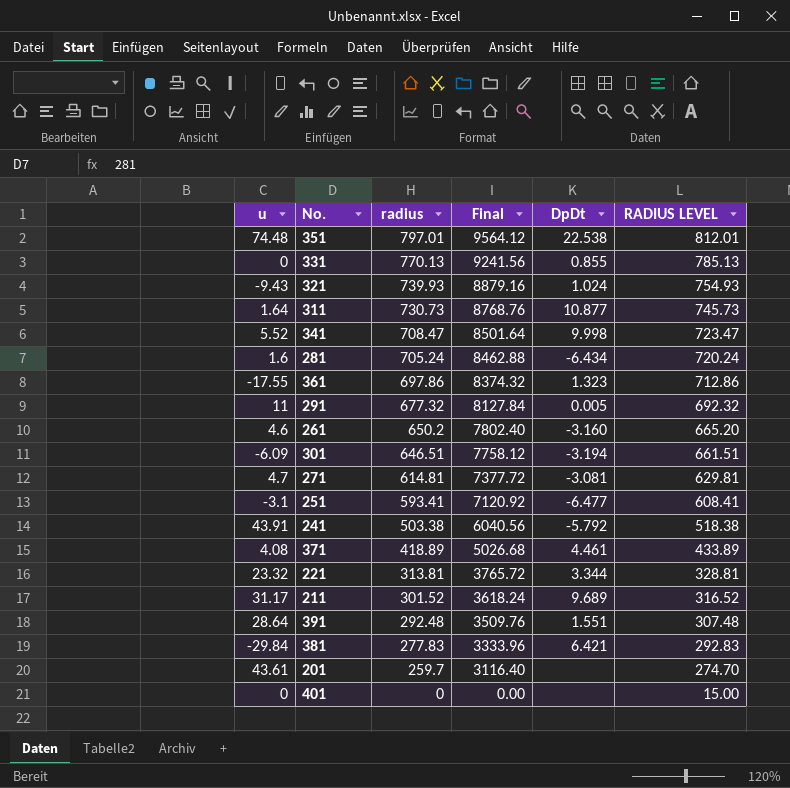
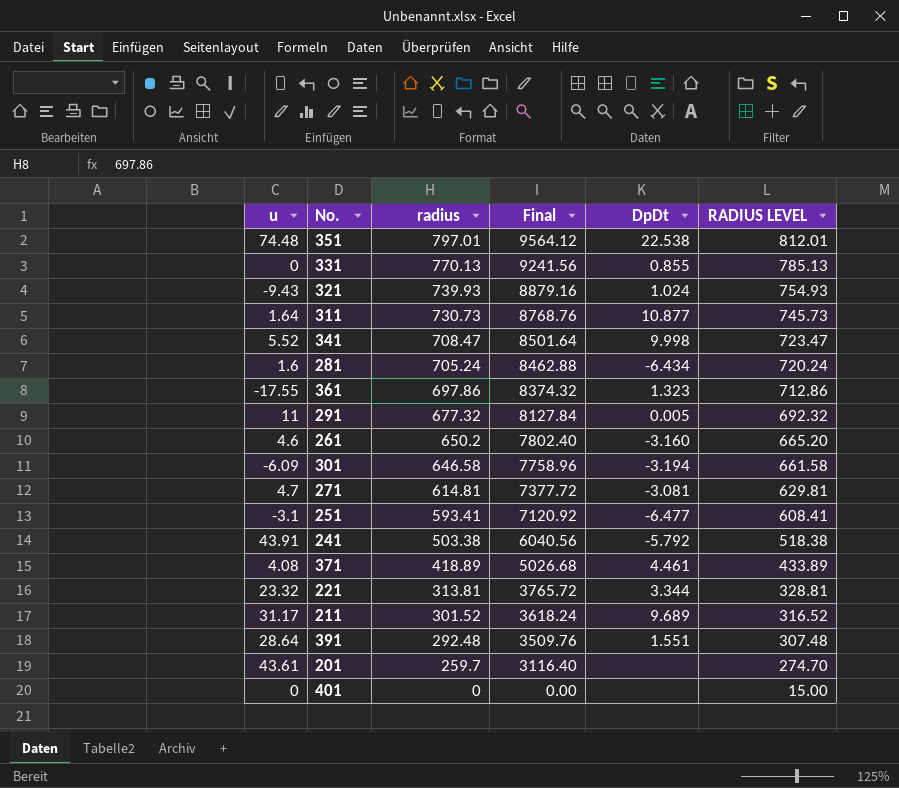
row 381: -29.84 | 277.83 | 3333.96 | 6.421 | 292.83 -> none
301 | radius: 646.51 -> 646.58
301 | Final: 7758.12 -> 7758.96
301 | RADIUS LEVEL: 661.51 -> 661.58

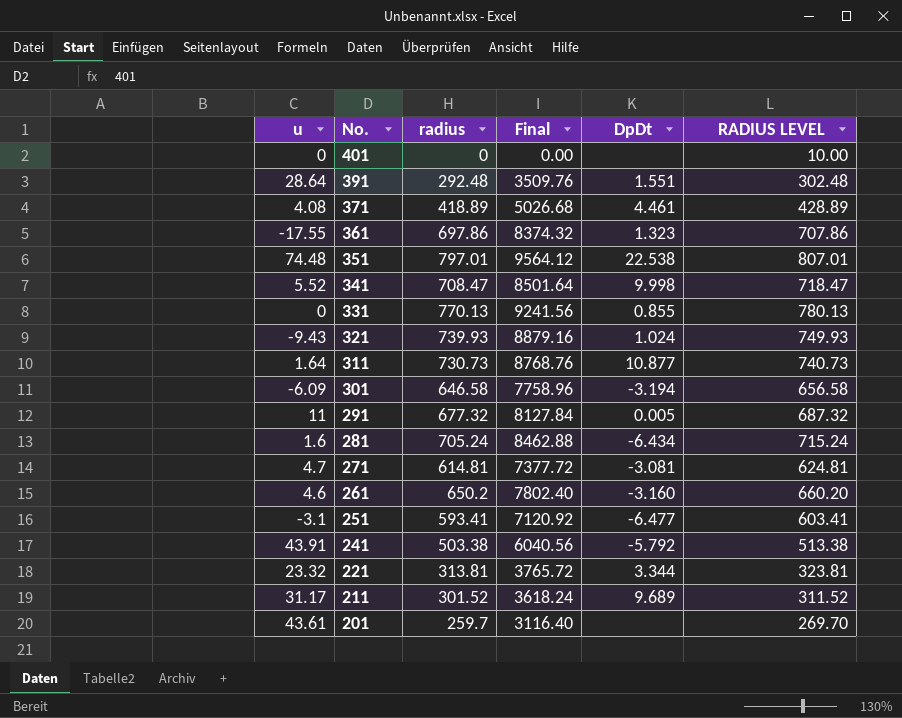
row order: radius descending -> No. descending
column RADIUS LEVEL | formula: [radius] + 15 -> [radius] + 10

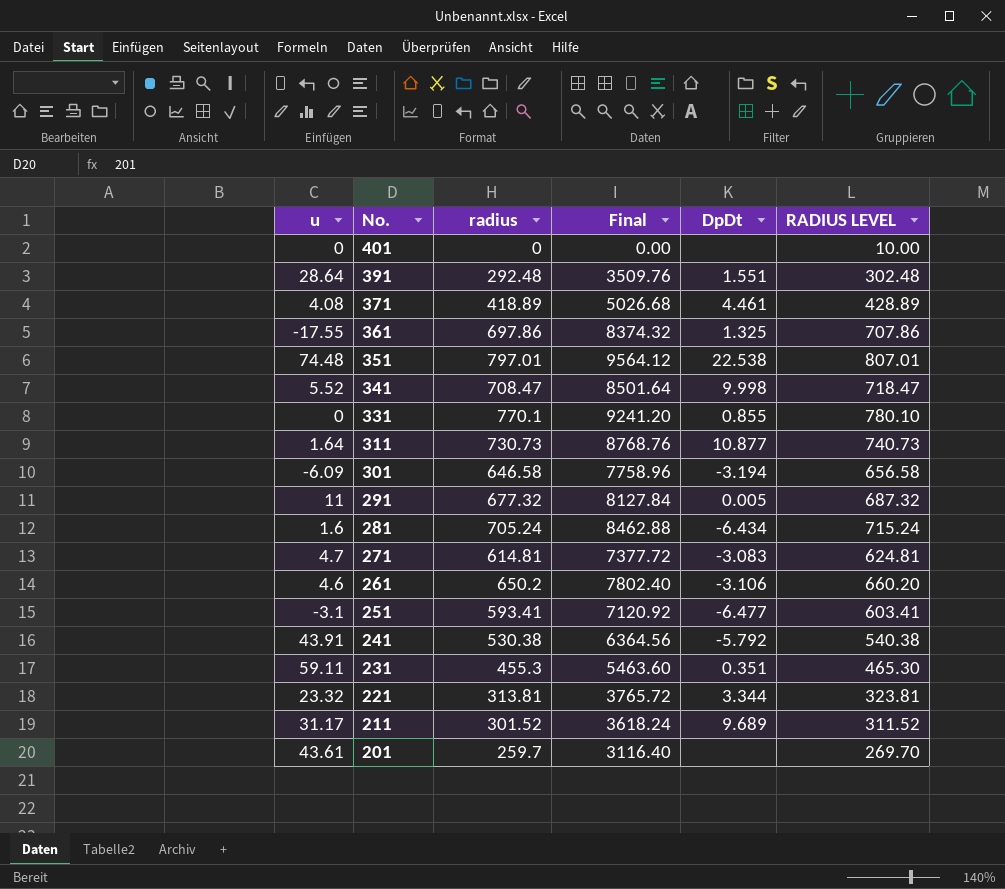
row 321: -9.43 | 739.93 | 8879.16 | 1.024 | 749.93 -> none
361 | DpDt: 1.323 -> 1.325
331 | radius: 770.13 -> 770.1
331 | Final: 9241.56 -> 9241.20
331 | RADIUS LEVEL: 780.13 -> 780.10
271 | DpDt: -3.081 -> -3.083
261 | DpDt: -3.160 -> -3.106
241 | radius: 503.38 -> 530.38
241 | Final: 6040.56 -> 6364.56
241 | RADIUS LEVEL: 513.38 -> 540.38
row 231: none -> 59.11 | 455.3 | 5463.60 | 0.351 | 465.30

